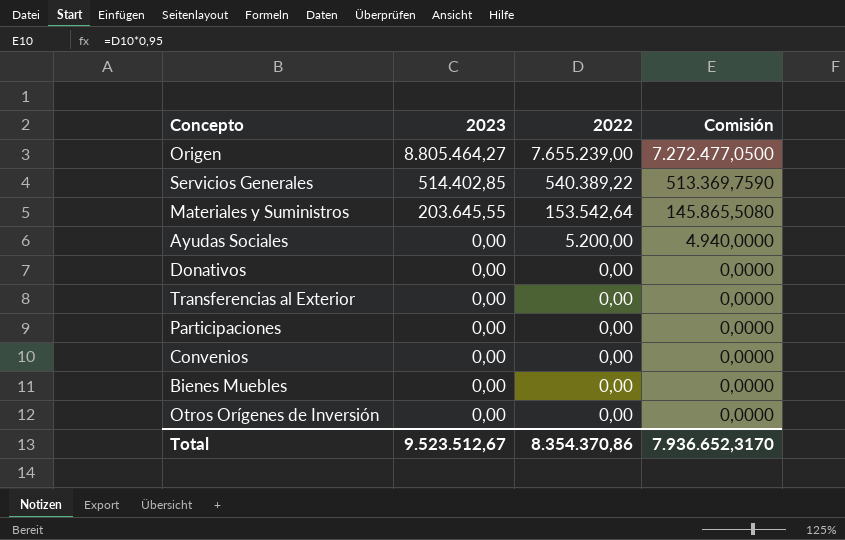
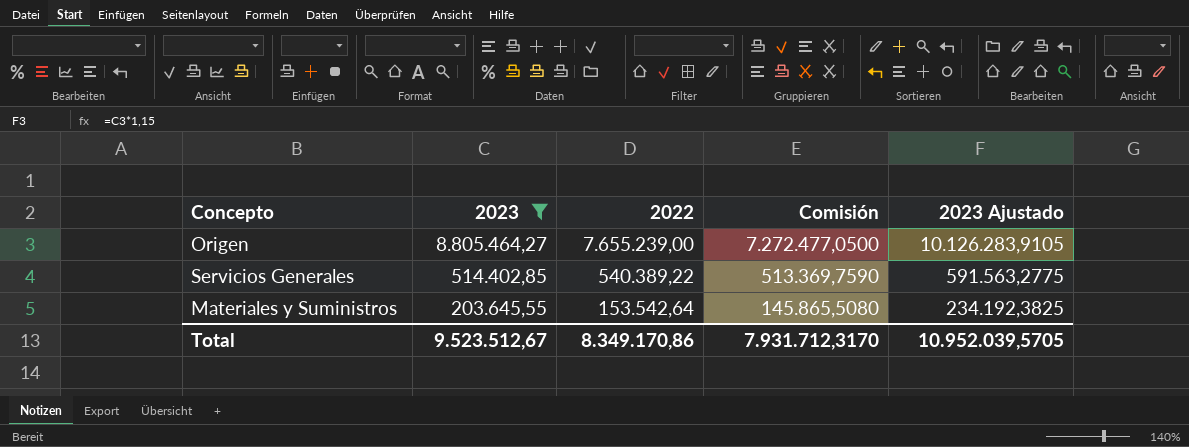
filter: none -> 2023 != 0,00
column 2023 Ajustado | formula: none -> [2023] * 1,15
Total | 2022: 8.354.370,86 -> 8.349.170,86
Total | Comisión: 7.936.652,3170 -> 7.931.712,3170

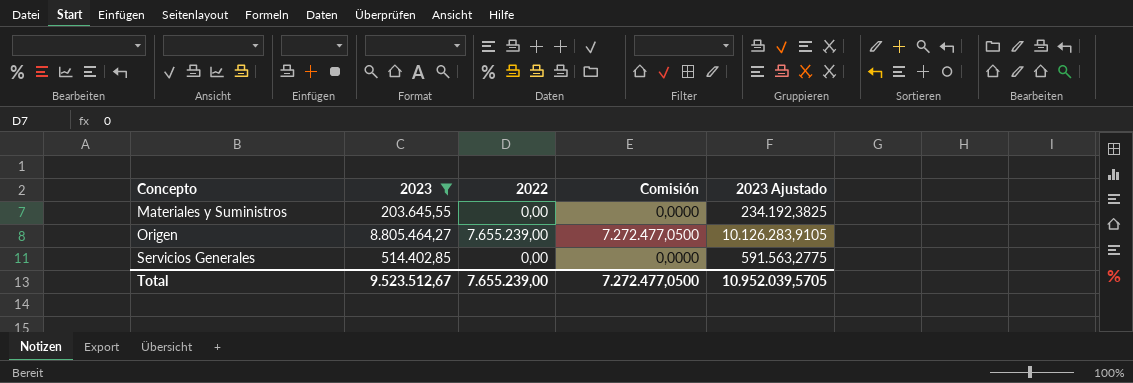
row order: 2023 descending -> Concepto ascending
Materiales y Suministros | 2022: 153.542,64 -> 0,00
Materiales y Suministros | Comisión: 145.865,5080 -> 0,0000
Servicios Generales | 2022: 540.389,22 -> 0,00
Servicios Generales | Comisión: 513.369,7590 -> 0,0000
Total | 2022: 8.349.170,86 -> 7.655.239,00
Total | Comisión: 7.931.712,3170 -> 7.272.477,0500

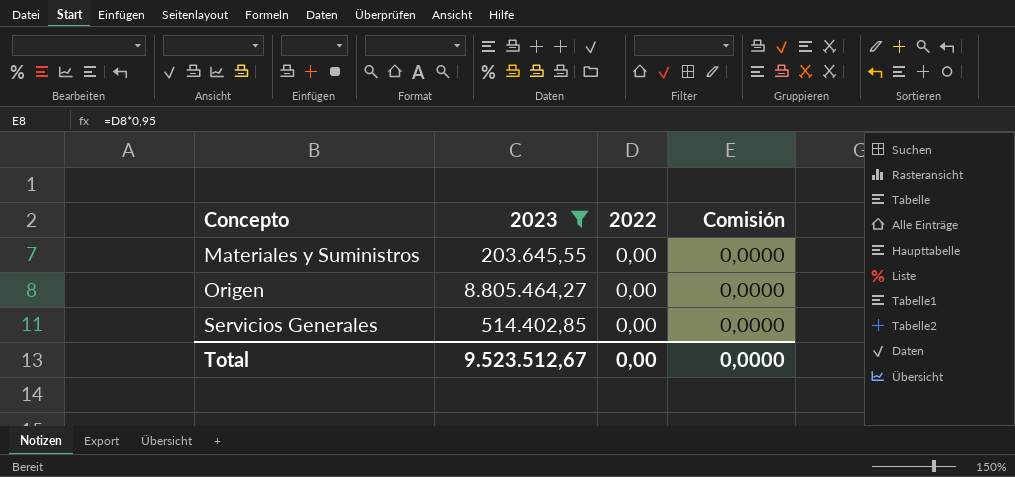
column 2023 Ajustado | formula: [2023] * 1,15 -> none
Origen | 2022: 7.655.239,00 -> 0,00
Origen | Comisión: 7.272.477,0500 -> 0,0000
Total | 2022: 7.655.239,00 -> 0,00
Total | Comisión: 7.272.477,0500 -> 0,0000

